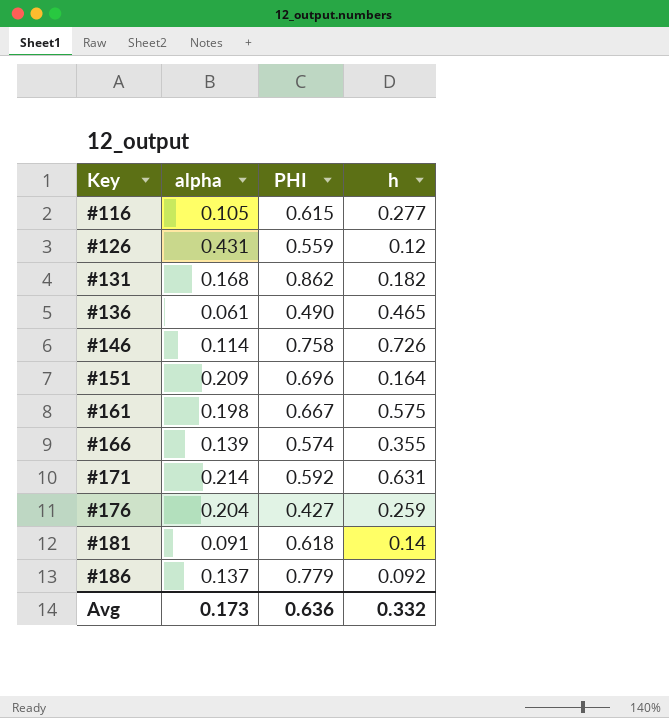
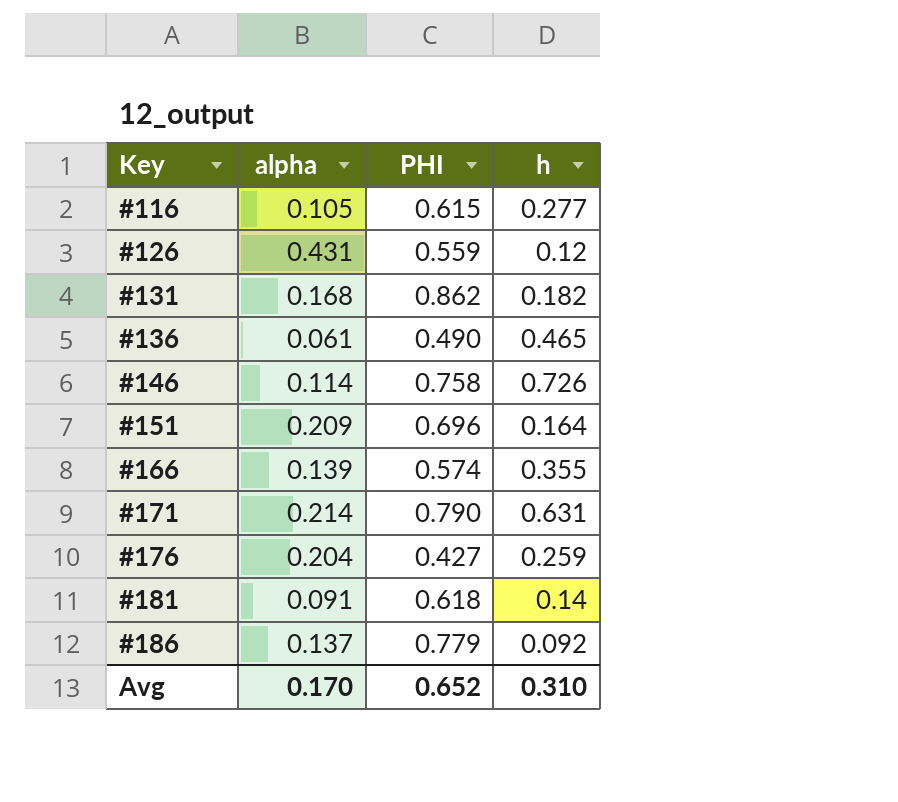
row #161: 0.198 | 0.667 | 0.575 -> none
#171 | PHI: 0.592 -> 0.790
Avg | alpha: 0.173 -> 0.170
Avg | PHI: 0.636 -> 0.652
Avg | h: 0.332 -> 0.310

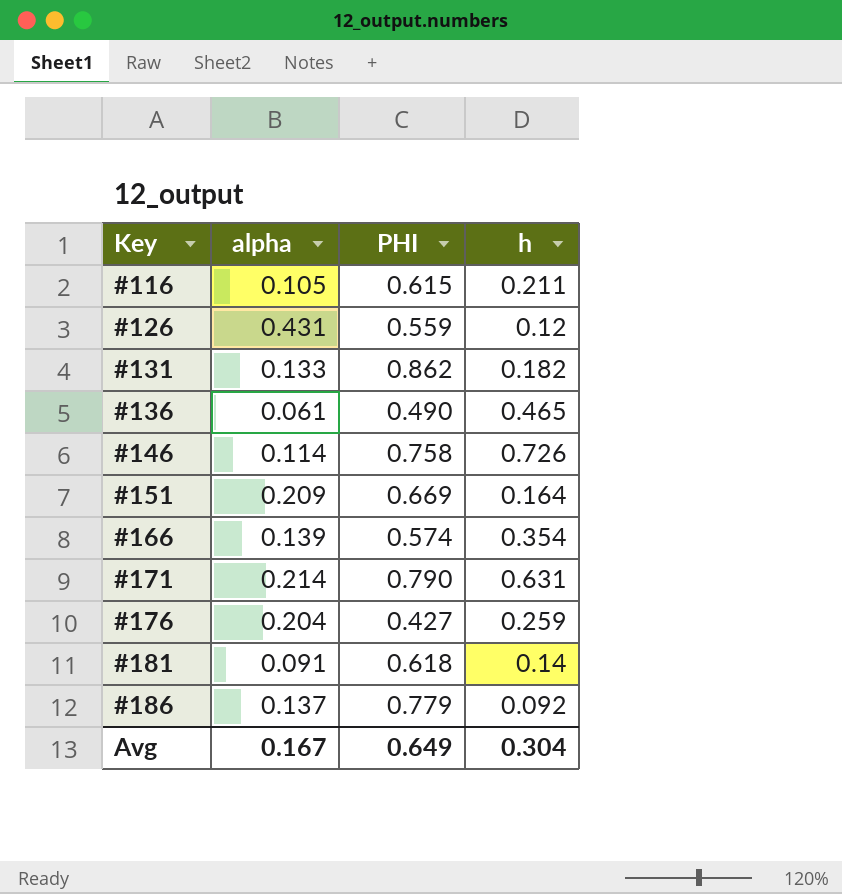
#116 | h: 0.277 -> 0.211
#131 | alpha: 0.168 -> 0.133
#151 | PHI: 0.696 -> 0.669
#166 | h: 0.355 -> 0.354
Avg | alpha: 0.170 -> 0.167
Avg | PHI: 0.652 -> 0.649
Avg | h: 0.310 -> 0.304

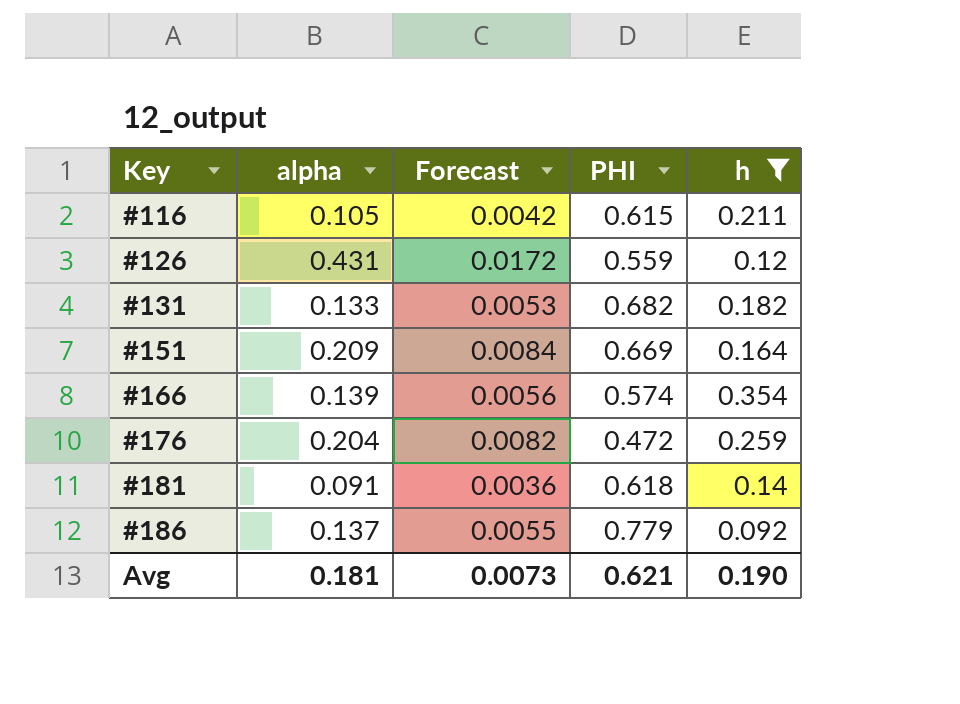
filter: none -> h <= 0.354
column Forecast | formula: none -> [alpha] * 0.04
#131 | PHI: 0.862 -> 0.682
#176 | PHI: 0.427 -> 0.472
Avg | alpha: 0.167 -> 0.181
Avg | PHI: 0.649 -> 0.621
Avg | h: 0.304 -> 0.190

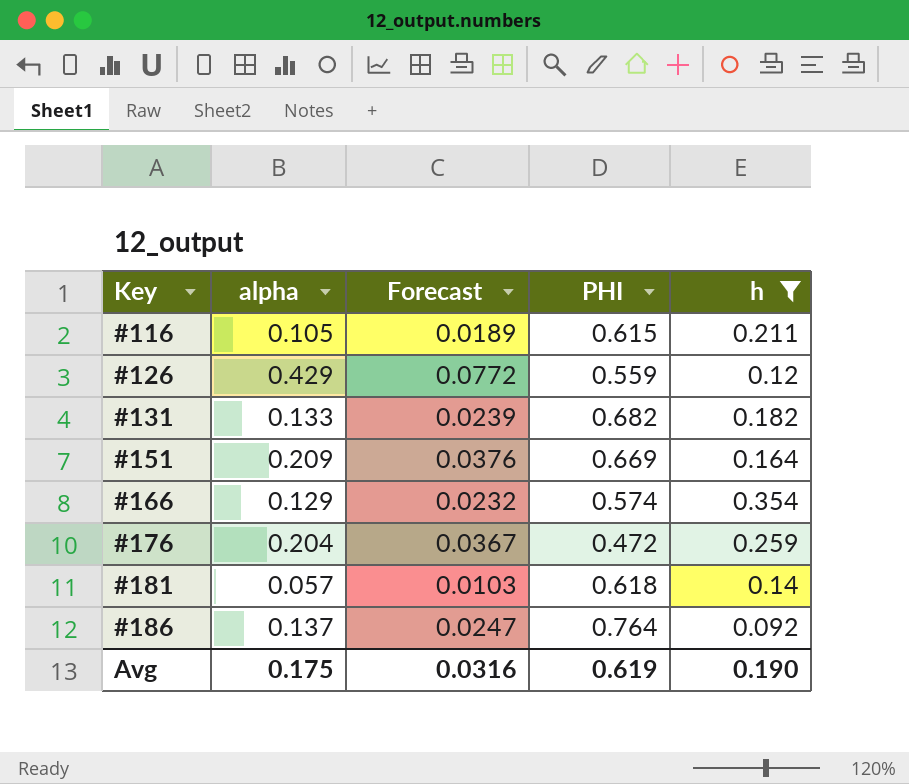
column Forecast | formula: [alpha] * 0.04 -> [alpha] * 0.18
#126 | alpha: 0.431 -> 0.429
#166 | alpha: 0.139 -> 0.129
#181 | alpha: 0.091 -> 0.057
#186 | PHI: 0.779 -> 0.764
Avg | alpha: 0.181 -> 0.175
Avg | Forecast: 0.0073 -> 0.0316
Avg | PHI: 0.621 -> 0.619

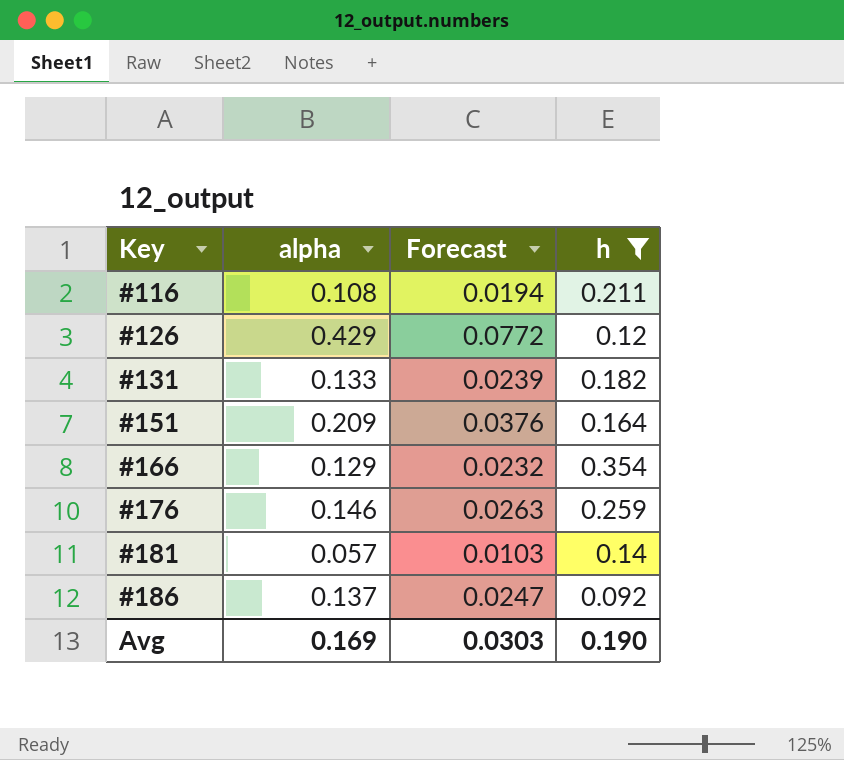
column PHI | position: 4 -> none
#116 | alpha: 0.105 -> 0.108
#116 | Forecast: 0.0189 -> 0.0194
#176 | alpha: 0.204 -> 0.146
#176 | Forecast: 0.0367 -> 0.0263
Avg | alpha: 0.175 -> 0.169
Avg | Forecast: 0.0316 -> 0.0303

